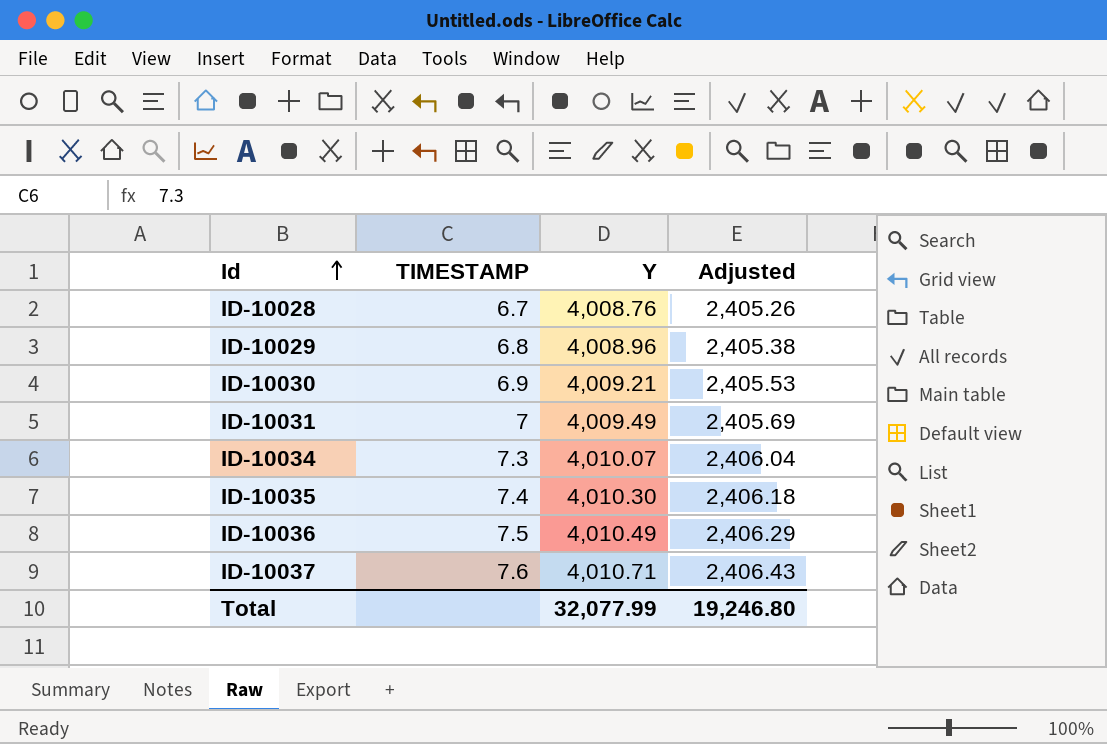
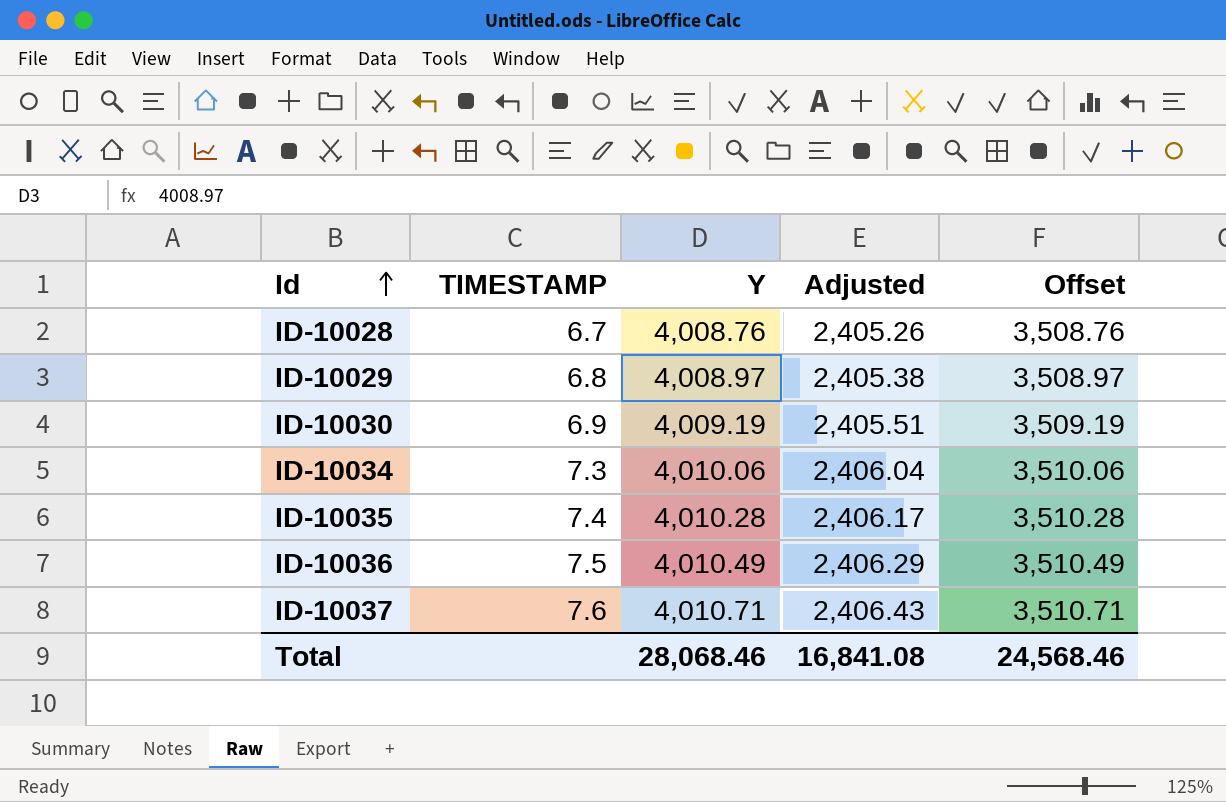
column Offset | formula: none -> [Y] - 500
row ID-10031: 7 | 4,009.49 | 2,405.69 -> none
ID-10029 | Y: 4,008.96 -> 4,008.97
ID-10030 | Y: 4,009.21 -> 4,009.19
ID-10030 | Adjusted: 2,405.53 -> 2,405.51
ID-10034 | Y: 4,010.07 -> 4,010.06
ID-10035 | Y: 4,010.30 -> 4,010.28
ID-10035 | Adjusted: 2,406.18 -> 2,406.17
Total | Y: 32,077.99 -> 28,068.46
Total | Adjusted: 19,246.80 -> 16,841.08

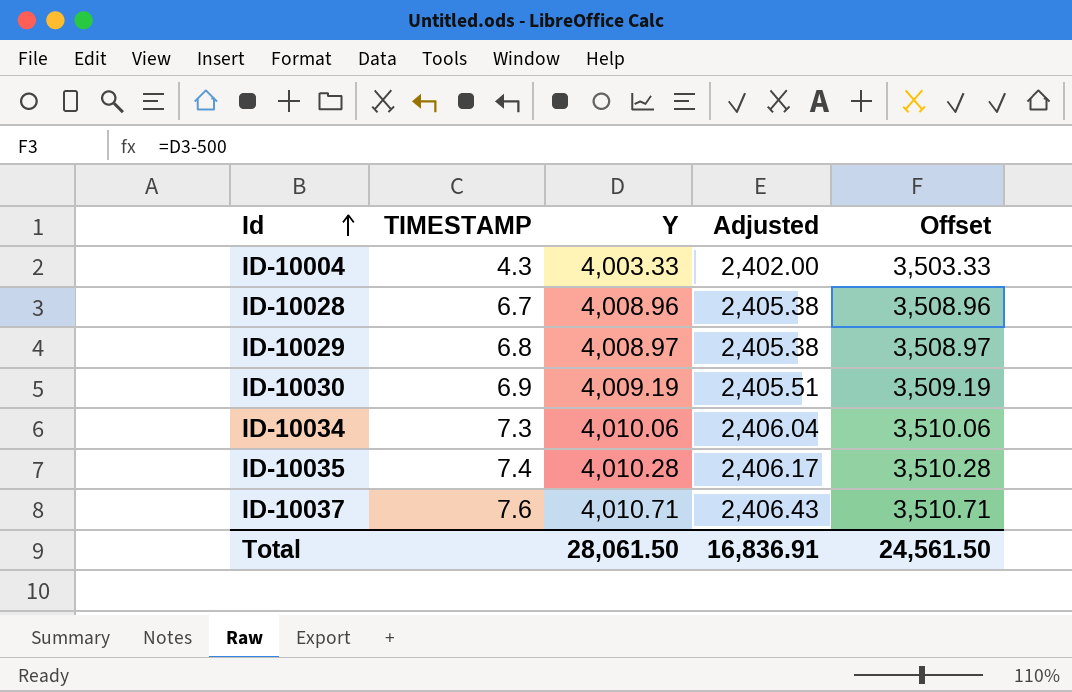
row ID-10036: 7.5 | 4,010.49 | 2,406.29 | 3,510.49 -> none
row ID-10004: none -> 4.3 | 4,003.33 | 2,402.00 | 3,503.33
ID-10028 | Y: 4,008.76 -> 4,008.96
ID-10028 | Adjusted: 2,405.26 -> 2,405.38
ID-10028 | Offset: 3,508.76 -> 3,508.96
Total | Y: 28,068.46 -> 28,061.50
Total | Adjusted: 16,841.08 -> 16,836.91
Total | Offset: 24,568.46 -> 24,561.50

